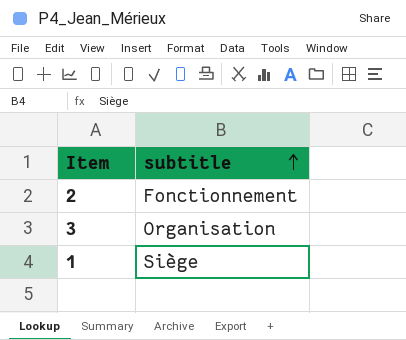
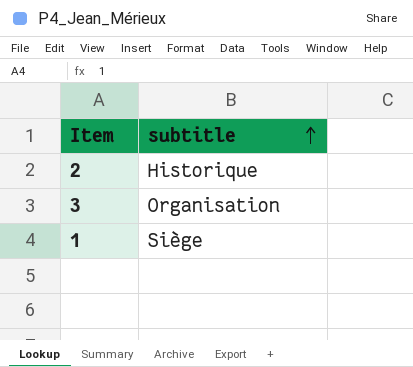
2 | subtitle: Fonctionnement -> Historique

